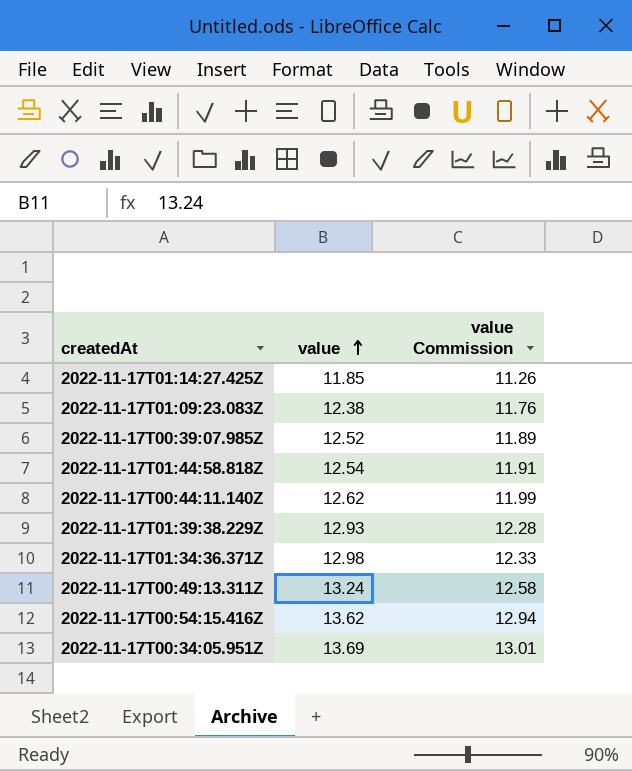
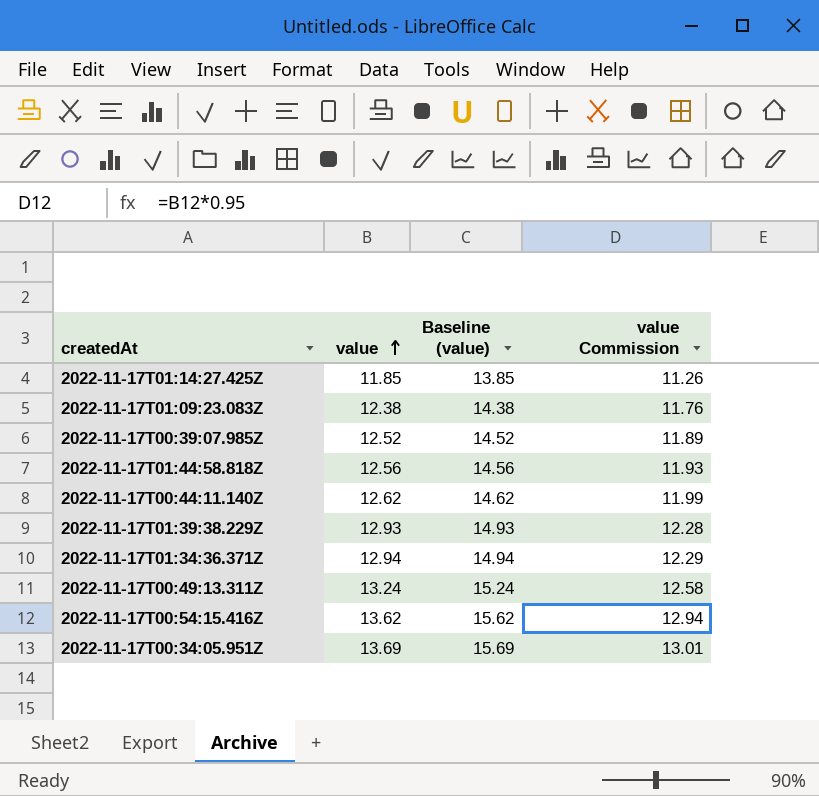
column Baseline (value) | formula: none -> [value] + 2
2022-11-17T01:44:58.818Z | value: 12.54 -> 12.56
2022-11-17T01:44:58.818Z | value Commission: 11.91 -> 11.93
2022-11-17T01:34:36.371Z | value: 12.98 -> 12.94
2022-11-17T01:34:36.371Z | value Commission: 12.33 -> 12.29

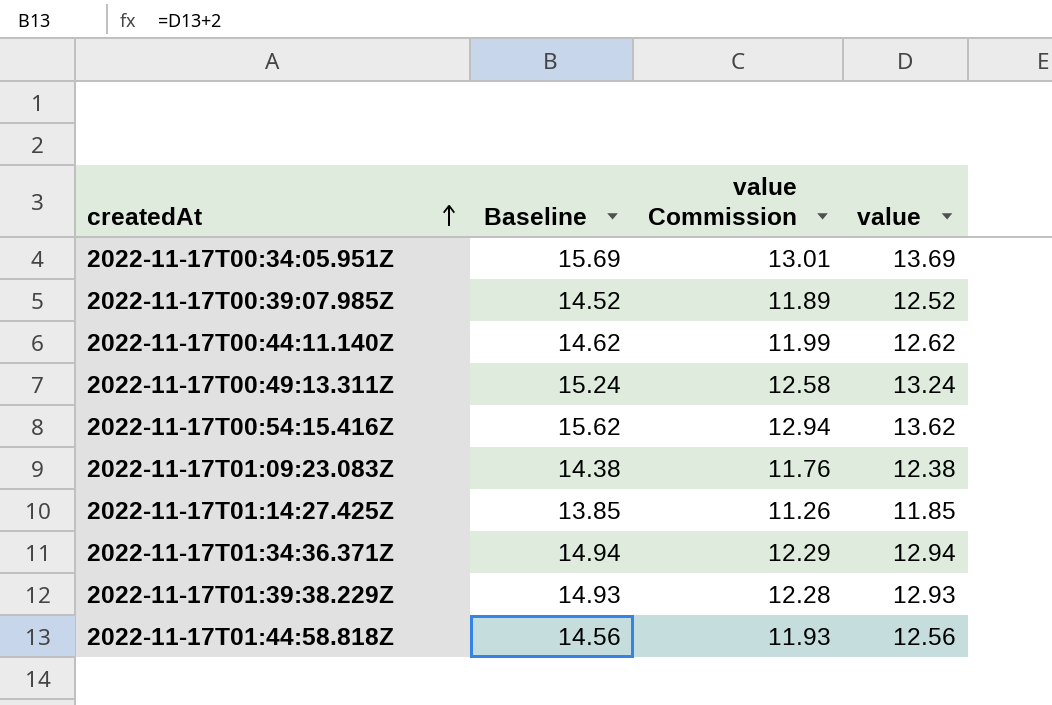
row order: value ascending -> createdAt ascending
column name: Baseline (value) -> Baseline
column value | position: 2 -> 4

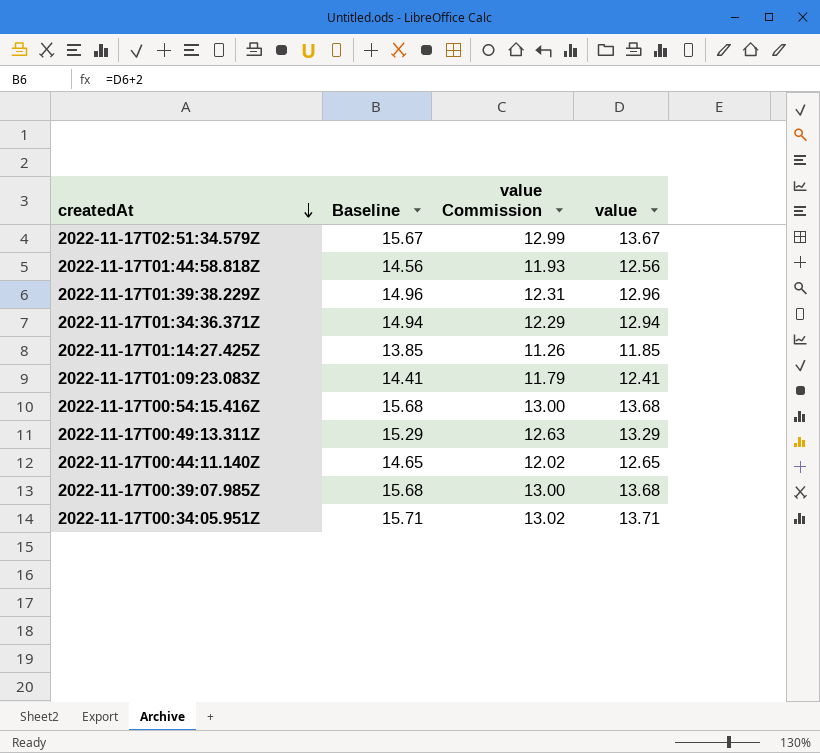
row order: createdAt ascending -> createdAt descending
row 2022-11-17T02:51:34.579Z: none -> 15.67 | 12.99 | 13.67
2022-11-17T01:39:38.229Z | Baseline: 14.93 -> 14.96
2022-11-17T01:39:38.229Z | value Commission: 12.28 -> 12.31
2022-11-17T01:39:38.229Z | value: 12.93 -> 12.96
2022-11-17T01:09:23.083Z | Baseline: 14.38 -> 14.41
2022-11-17T01:09:23.083Z | value Commission: 11.76 -> 11.79
2022-11-17T01:09:23.083Z | value: 12.38 -> 12.41
2022-11-17T00:54:15.416Z | Baseline: 15.62 -> 15.68
2022-11-17T00:54:15.416Z | value Commission: 12.94 -> 13.00
2022-11-17T00:54:15.416Z | value: 13.62 -> 13.68
2022-11-17T00:49:13.311Z | Baseline: 15.24 -> 15.29
2022-11-17T00:49:13.311Z | value Commission: 12.58 -> 12.63
2022-11-17T00:49:13.311Z | value: 13.24 -> 13.29
2022-11-17T00:44:11.140Z | Baseline: 14.62 -> 14.65
2022-11-17T00:44:11.140Z | value Commission: 11.99 -> 12.02
2022-11-17T00:44:11.140Z | value: 12.62 -> 12.65
2022-11-17T00:39:07.985Z | Baseline: 14.52 -> 15.68
2022-11-17T00:39:07.985Z | value Commission: 11.89 -> 13.00
2022-11-17T00:39:07.985Z | value: 12.52 -> 13.68
2022-11-17T00:34:05.951Z | Baseline: 15.69 -> 15.71
2022-11-17T00:34:05.951Z | value Commission: 13.01 -> 13.02
2022-11-17T00:34:05.951Z | value: 13.69 -> 13.71

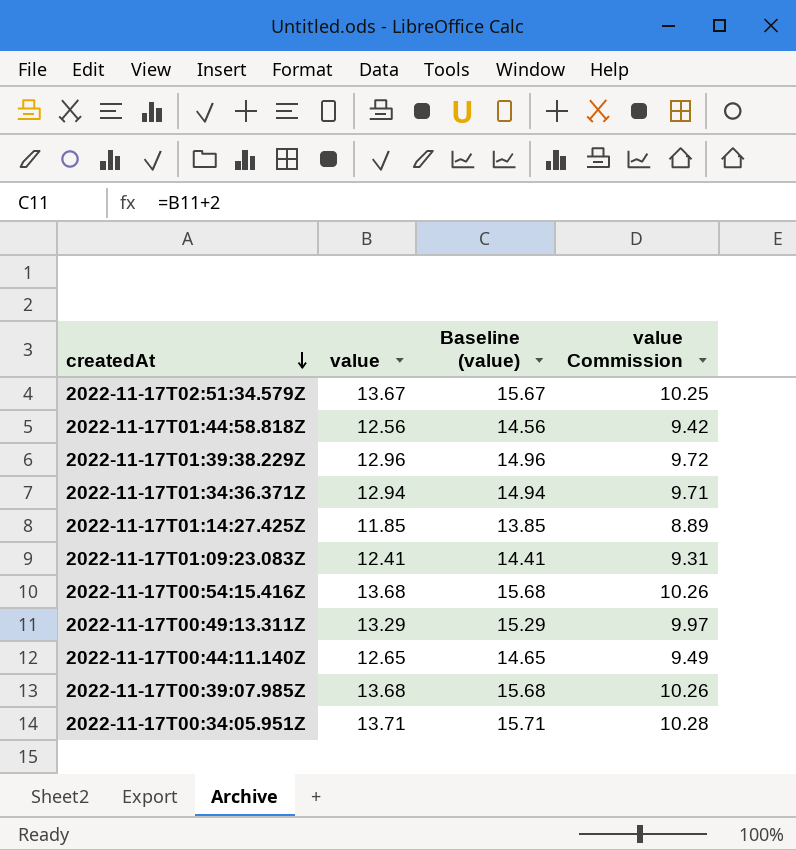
column value | position: 4 -> 2
column name: Baseline -> Baseline (value)
column value Commission | formula: [value] * 0.95 -> [value] * 0.75

